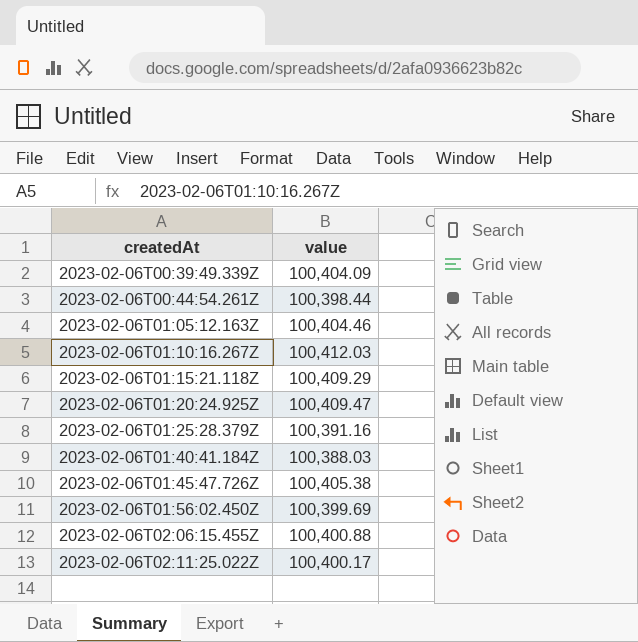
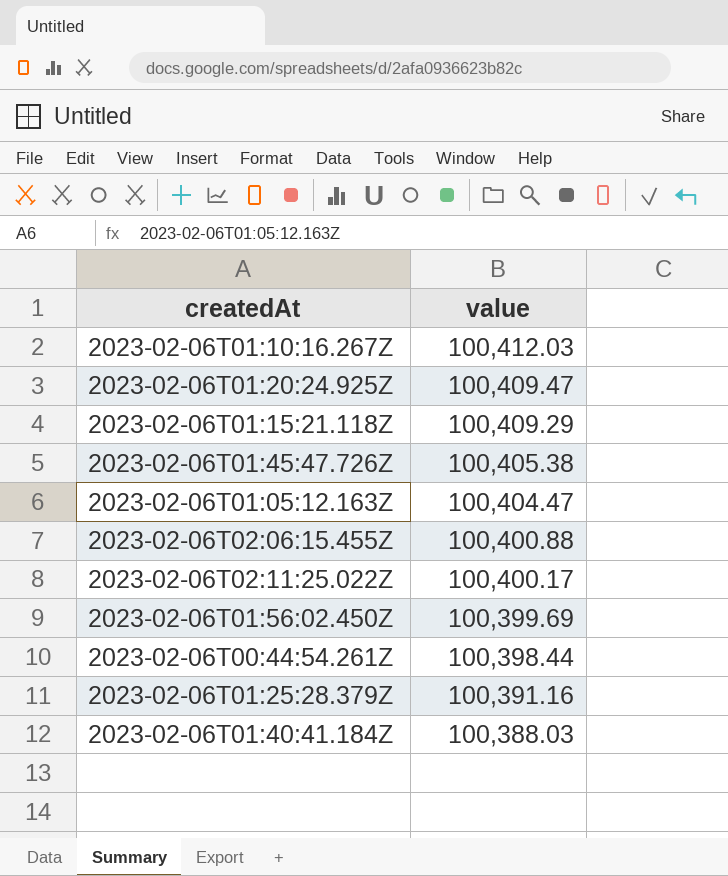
row order: createdAt ascending -> value descending
row 2023-02-06T00:39:49.339Z: 100,404.09 -> none
2023-02-06T01:05:12.163Z | value: 100,404.46 -> 100,404.47

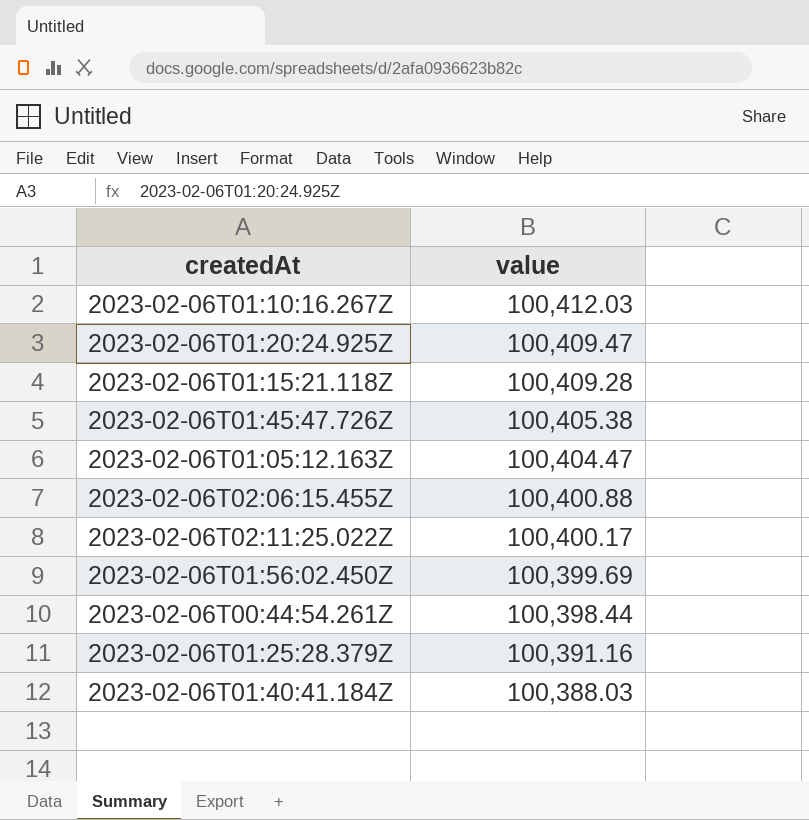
2023-02-06T01:15:21.118Z | value: 100,409.29 -> 100,409.28

